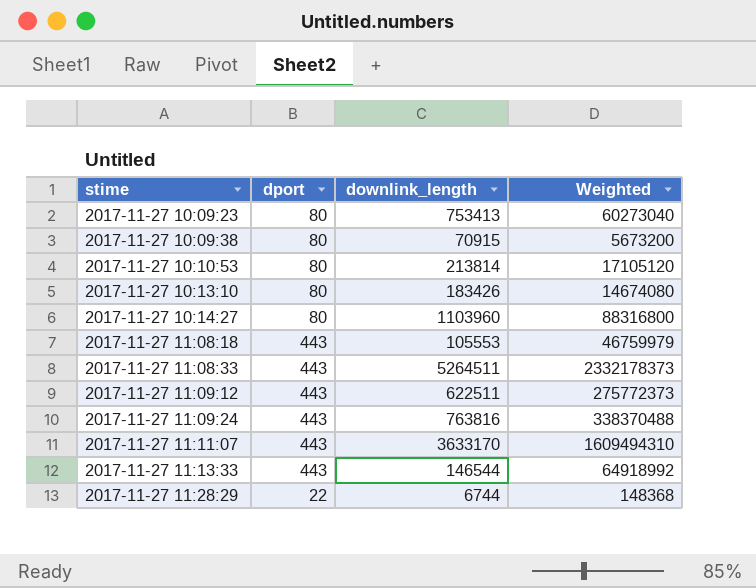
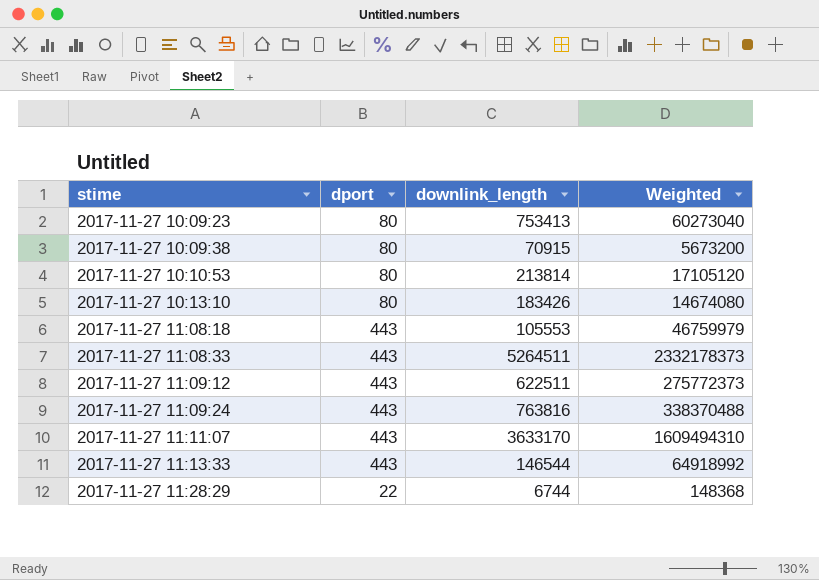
row 2017-11-27 10:14:27: 80 | 1103960 | 88316800 -> none

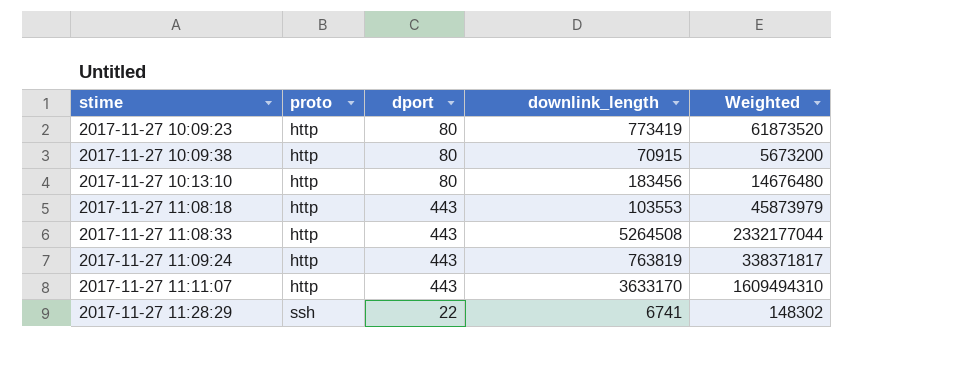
column proto | position: none -> 2
row 2017-11-27 10:10:53: 80 | 213814 | 17105120 -> none
row 2017-11-27 11:09:12: 443 | 622511 | 275772373 -> none
row 2017-11-27 11:13:33: 443 | 146544 | 64918992 -> none
2017-11-27 10:09:23 | downlink_length: 753413 -> 773419
2017-11-27 10:09:23 | Weighted: 60273040 -> 61873520
2017-11-27 10:13:10 | downlink_length: 183426 -> 183456
2017-11-27 10:13:10 | Weighted: 14674080 -> 14676480
2017-11-27 11:08:18 | downlink_length: 105553 -> 103553
2017-11-27 11:08:18 | Weighted: 46759979 -> 45873979
2017-11-27 11:08:33 | downlink_length: 5264511 -> 5264508
2017-11-27 11:08:33 | Weighted: 2332178373 -> 2332177044
2017-11-27 11:09:24 | downlink_length: 763816 -> 763819
2017-11-27 11:09:24 | Weighted: 338370488 -> 338371817
2017-11-27 11:28:29 | downlink_length: 6744 -> 6741
2017-11-27 11:28:29 | Weighted: 148368 -> 148302

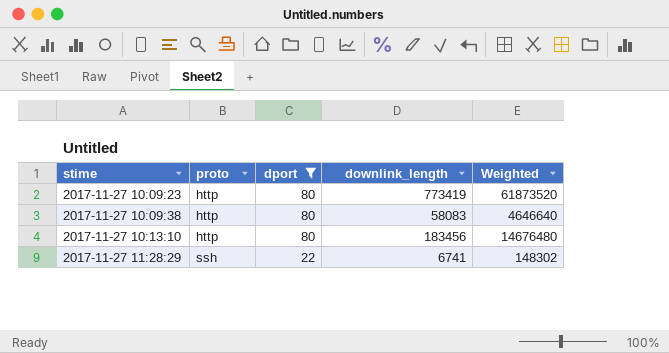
filter: none -> dport != 443
2017-11-27 10:09:38 | downlink_length: 70915 -> 58083
2017-11-27 10:09:38 | Weighted: 5673200 -> 4646640

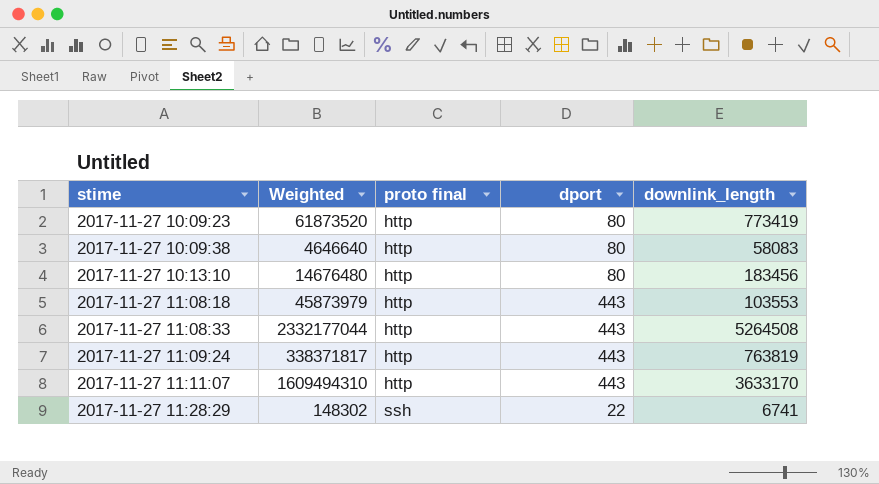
filter: dport != 443 -> none
column Weighted | position: 5 -> 2
column name: proto -> proto final

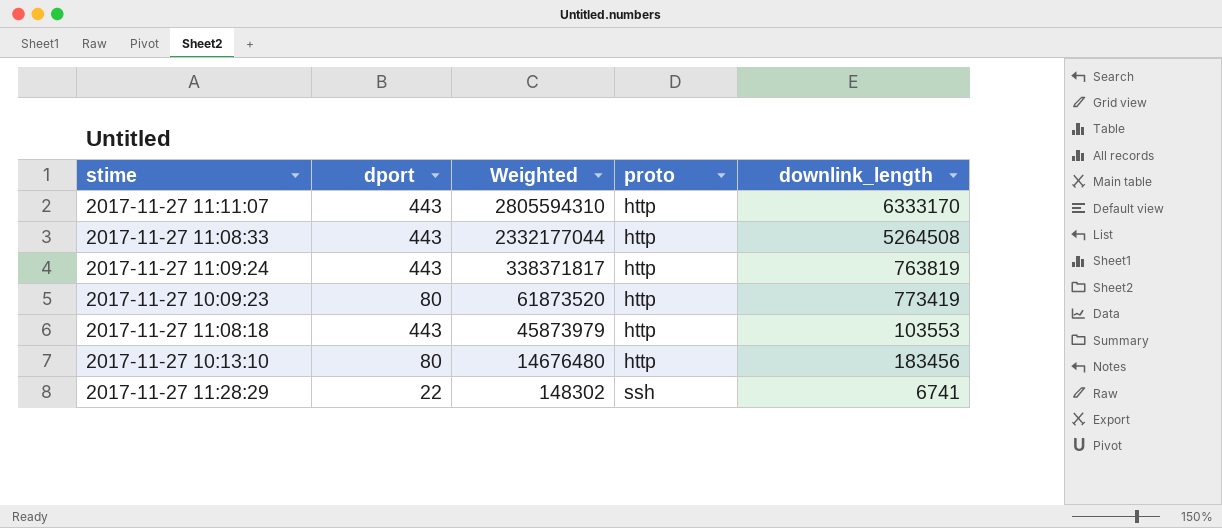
row order: stime ascending -> Weighted descending
column dport | position: 4 -> 2
column name: proto final -> proto
row 2017-11-27 10:09:38: 4646640 | http | 80 | 58083 -> none
2017-11-27 11:11:07 | Weighted: 1609494310 -> 2805594310
2017-11-27 11:11:07 | downlink_length: 3633170 -> 6333170

